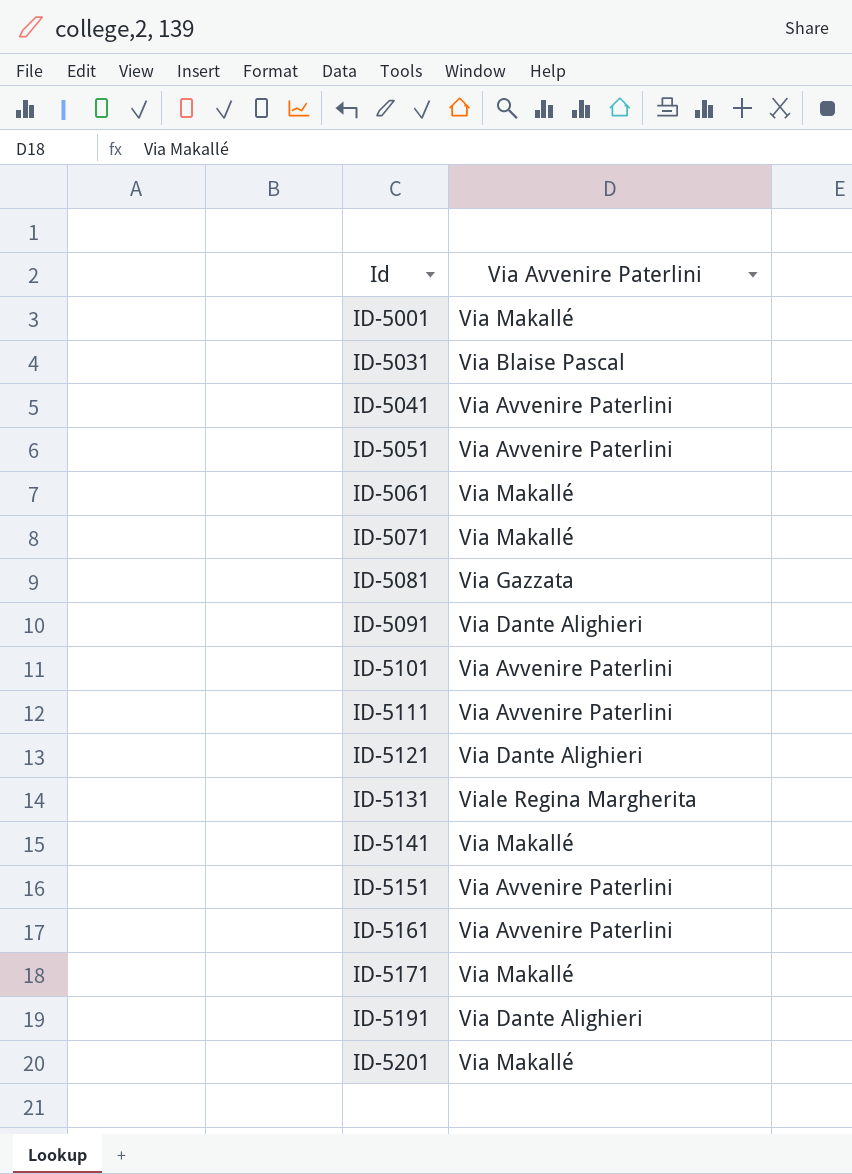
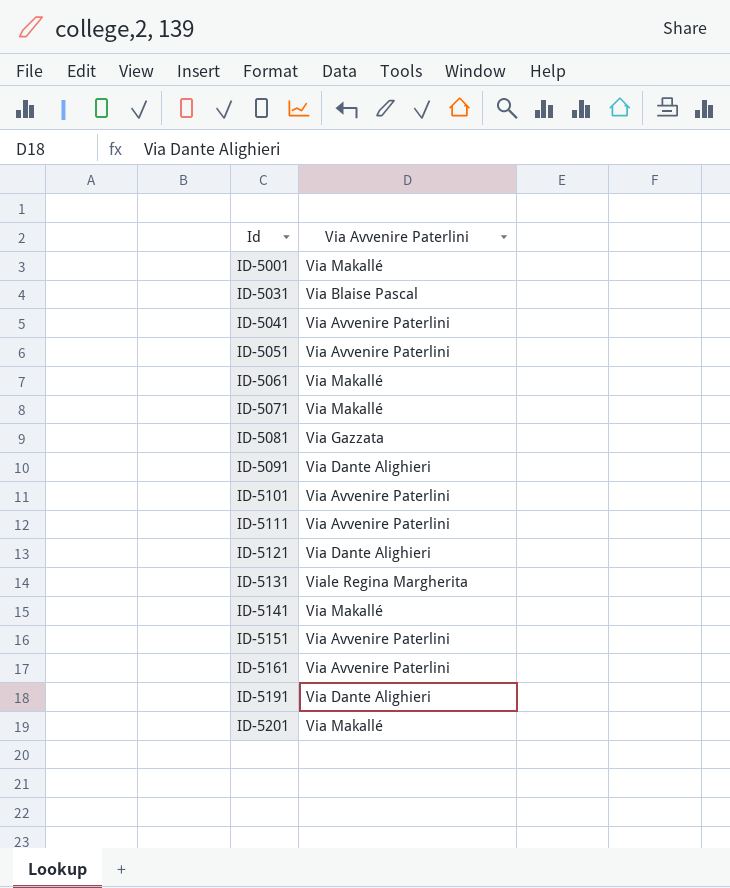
row ID-5171: Via Makallé -> none

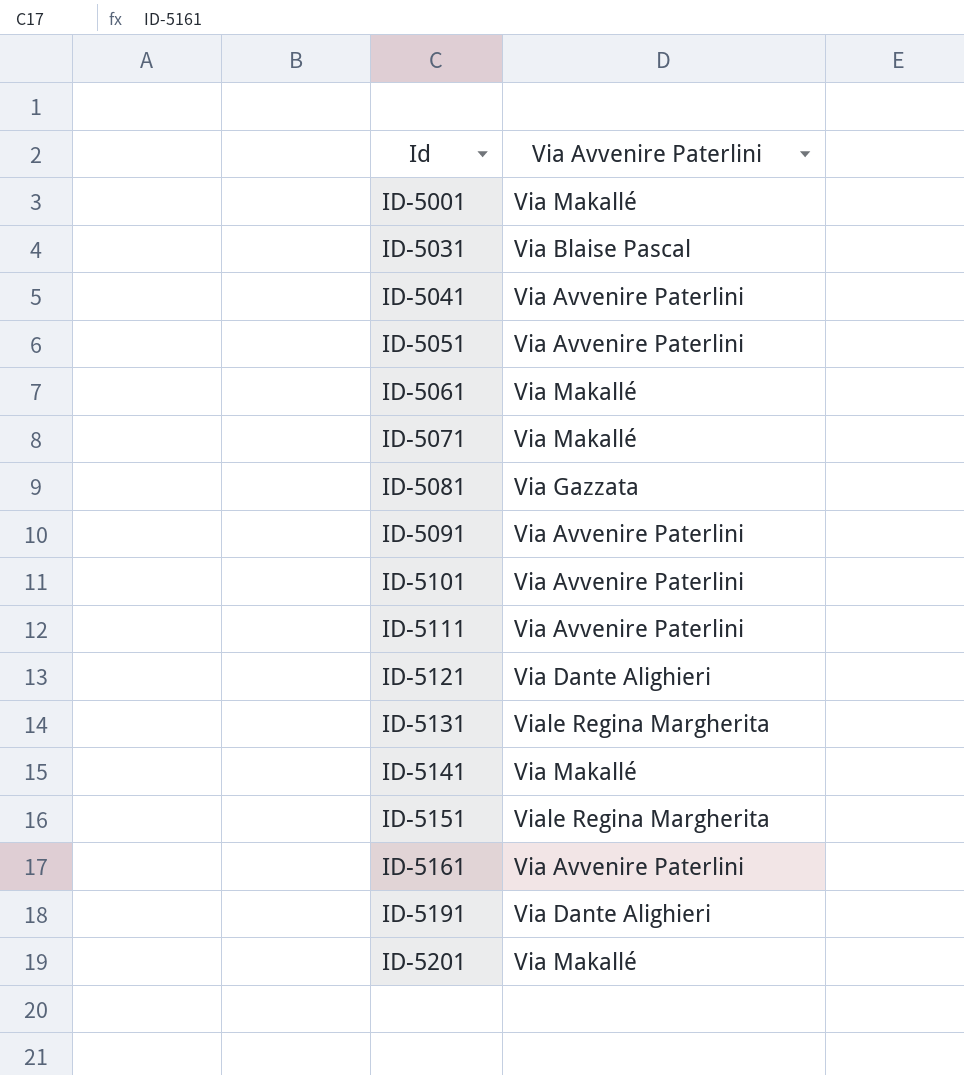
ID-5091 | Via Avvenire Paterlini: Via Dante Alighieri -> Via Avvenire Paterlini
ID-5151 | Via Avvenire Paterlini: Via Avvenire Paterlini -> Viale Regina Margherita

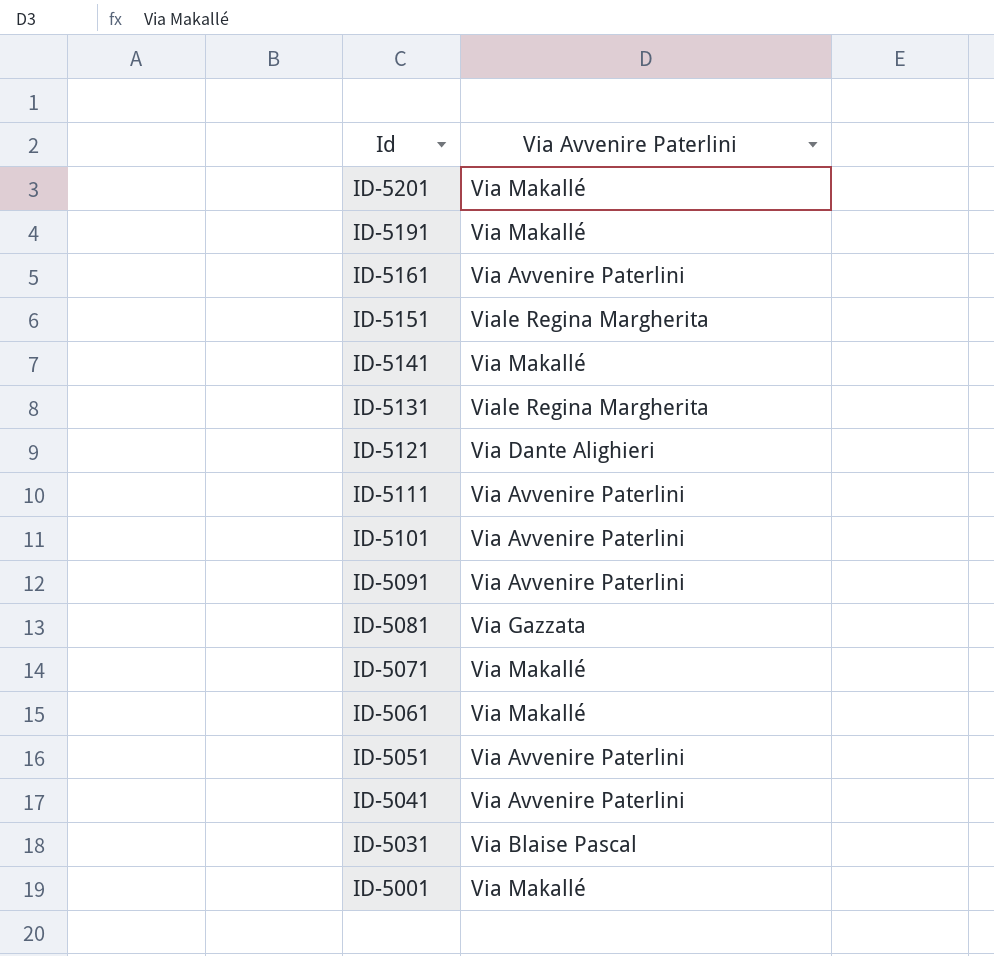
row order: Id ascending -> Id descending
ID-5191 | Via Avvenire Paterlini: Via Dante Alighieri -> Via Makallé

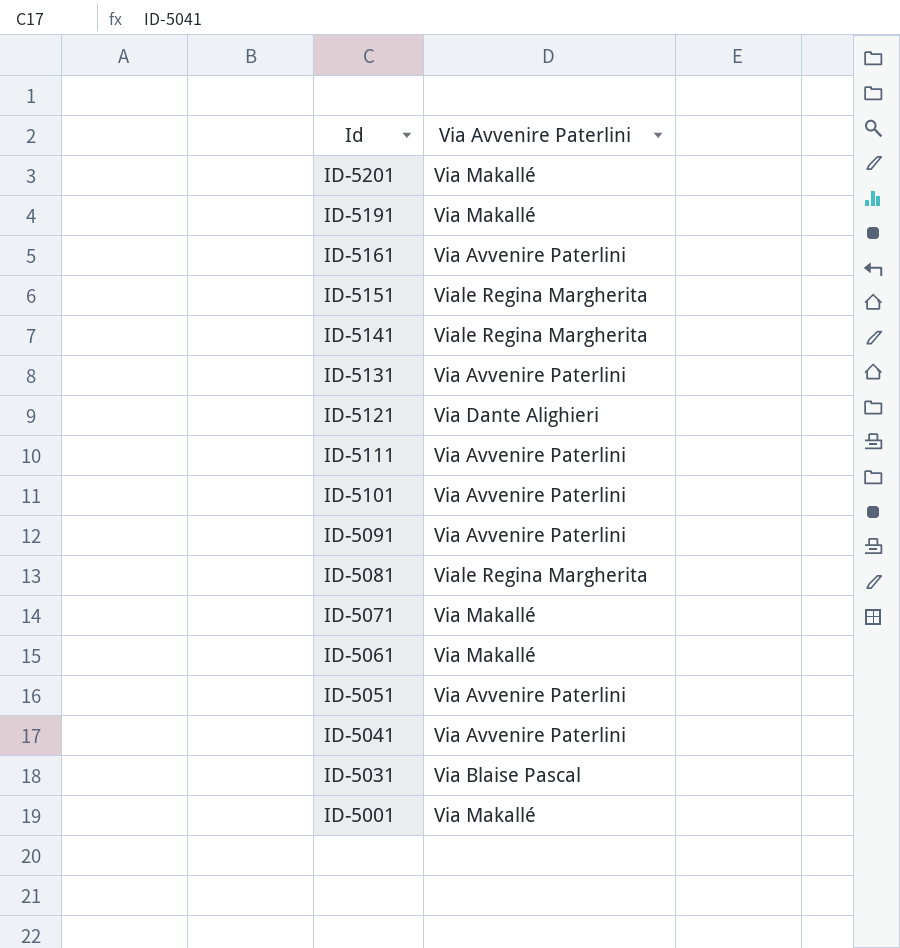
ID-5141 | Via Avvenire Paterlini: Via Makallé -> Viale Regina Margherita
ID-5131 | Via Avvenire Paterlini: Viale Regina Margherita -> Via Avvenire Paterlini
ID-5081 | Via Avvenire Paterlini: Via Gazzata -> Viale Regina Margherita

